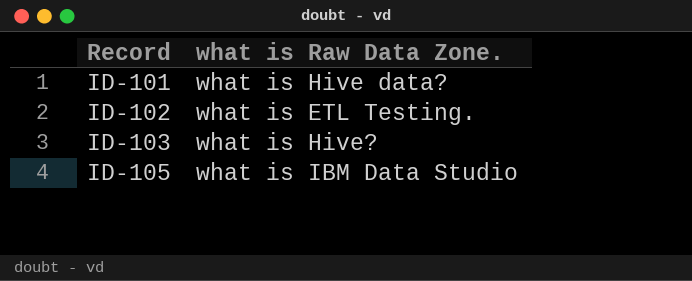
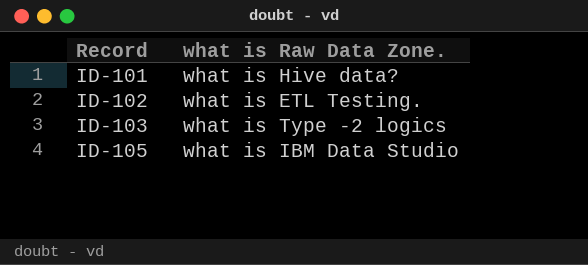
ID-103 | what is Raw Data Zone.: what is Hive? -> what is Type -2 logics

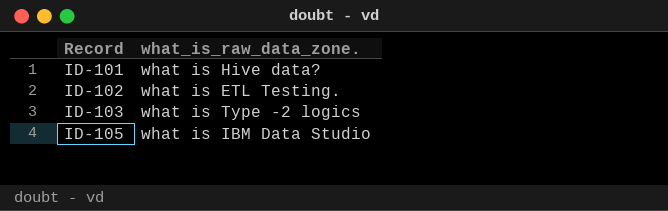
column name: what is Raw Data Zone. -> what_is_raw_data_zone.

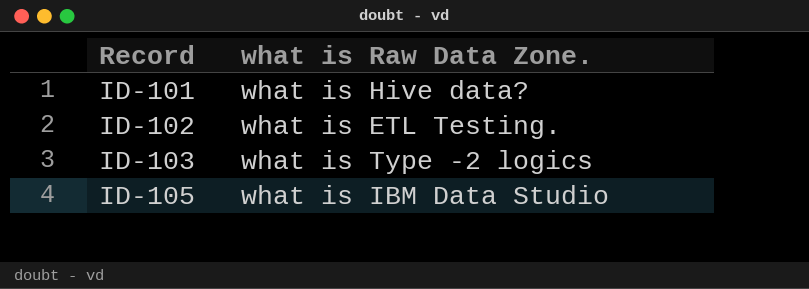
column name: what_is_raw_data_zone. -> what is Raw Data Zone.

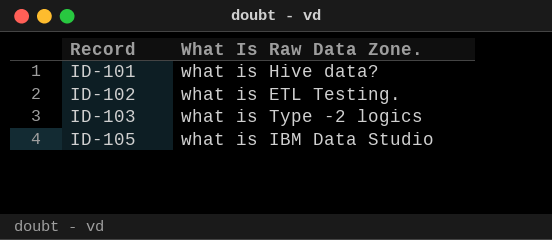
column name: what is Raw Data Zone. -> What Is Raw Data Zone.

